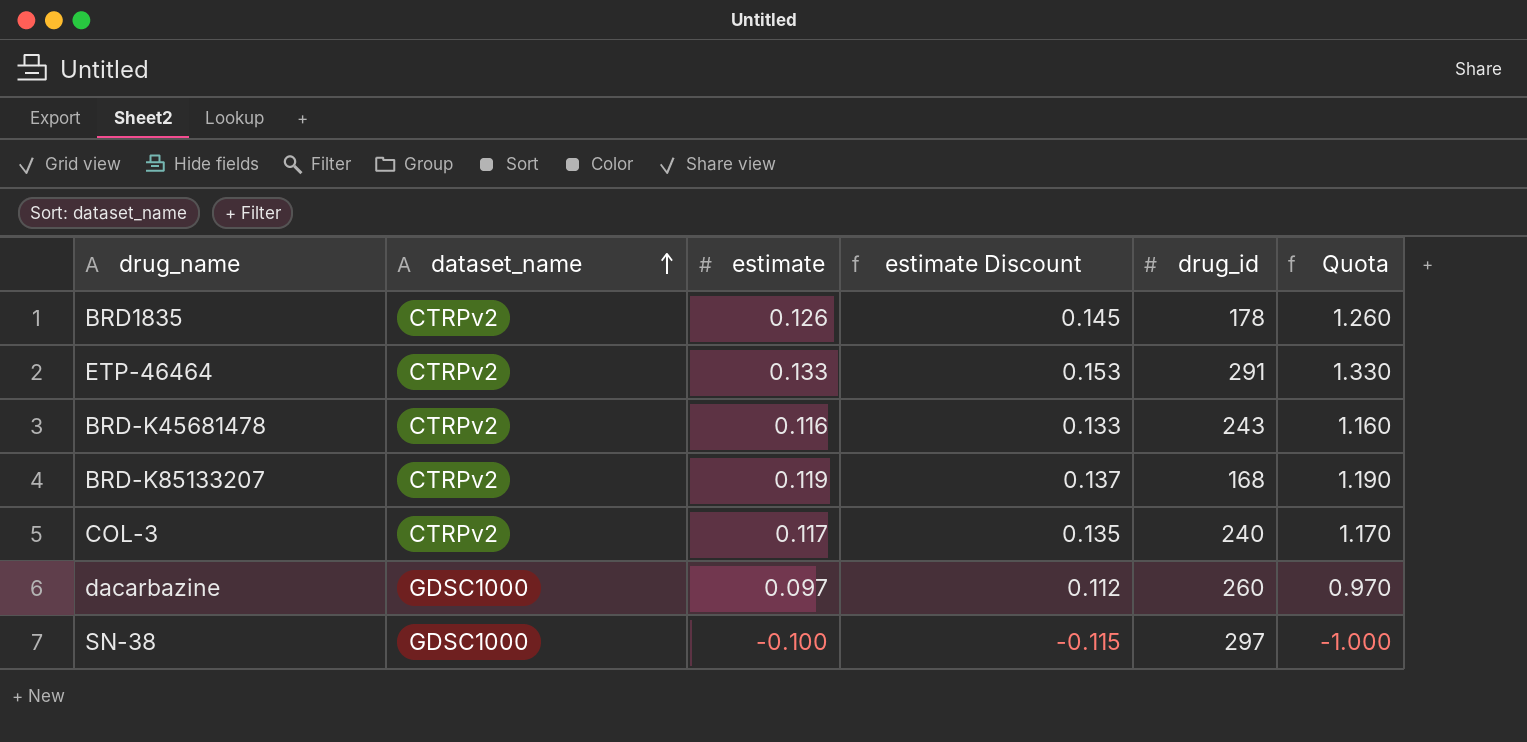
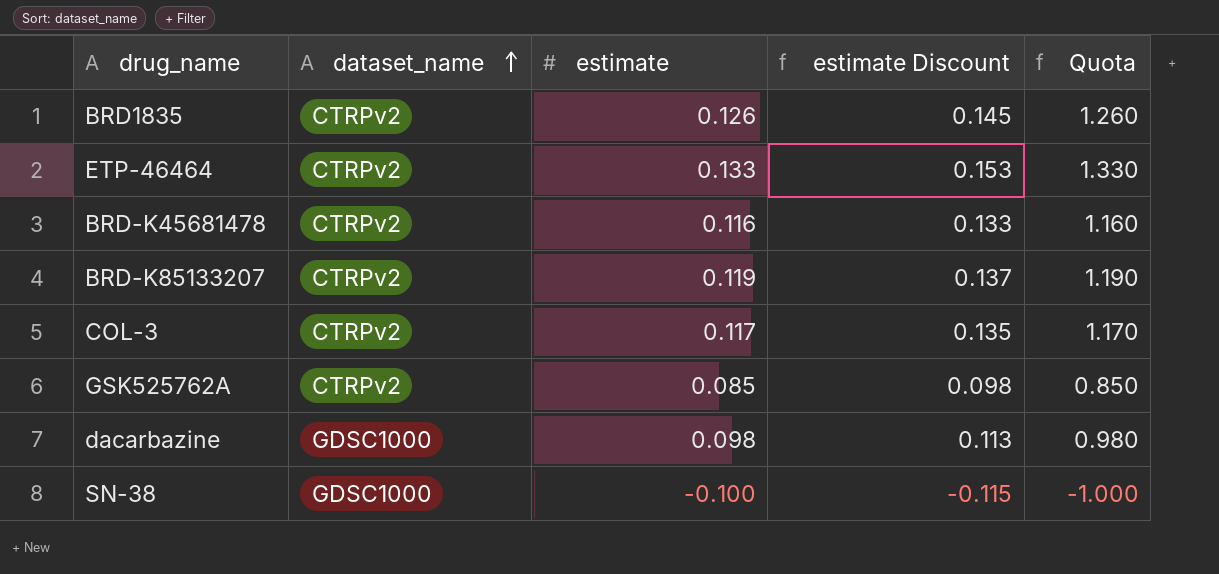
column drug_id | position: 5 -> none
row GSK525762A: none -> CTRPv2 | 0.085 | 0.098 | 0.850
dacarbazine | estimate: 0.097 -> 0.098
dacarbazine | estimate Discount: 0.112 -> 0.113
dacarbazine | Quota: 0.970 -> 0.980

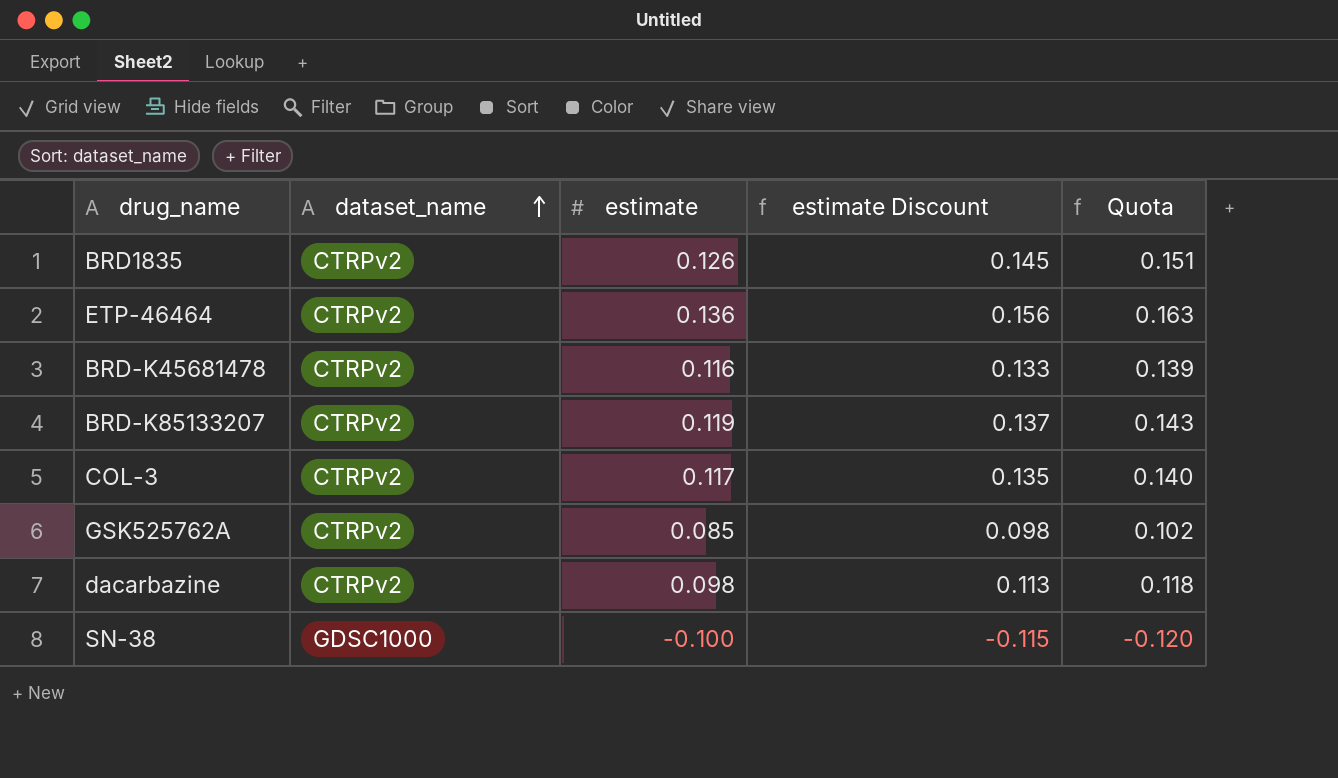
column Quota | formula: [estimate] * 10 -> [estimate] * 1.2
ETP-46464 | estimate: 0.133 -> 0.136
ETP-46464 | estimate Discount: 0.153 -> 0.156
dacarbazine | dataset_name: GDSC1000 -> CTRPv2

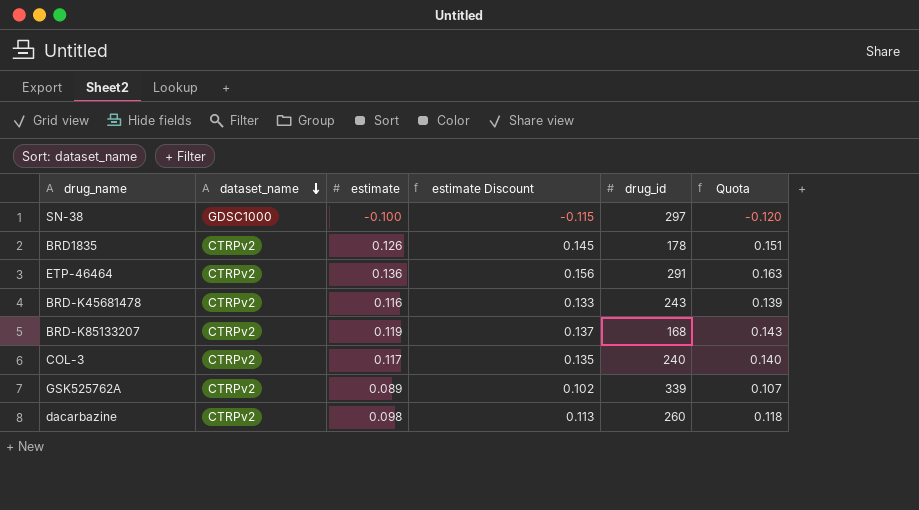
row order: dataset_name ascending -> dataset_name descending
column drug_id | position: none -> 5
GSK525762A | estimate: 0.085 -> 0.089
GSK525762A | estimate Discount: 0.098 -> 0.102
GSK525762A | Quota: 0.102 -> 0.107

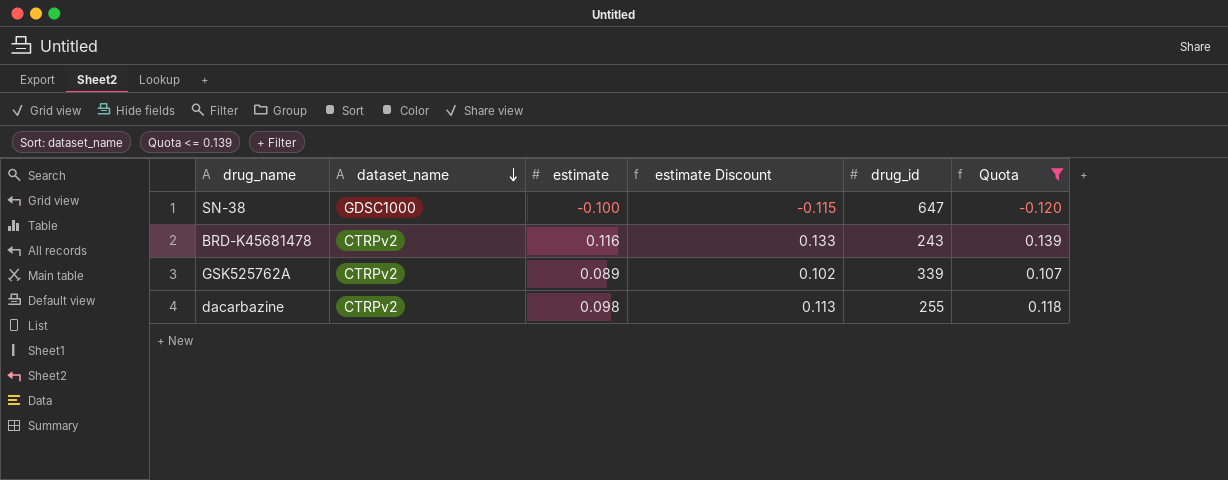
filter: none -> Quota <= 0.139
SN-38 | drug_id: 297 -> 647
dacarbazine | drug_id: 260 -> 255

